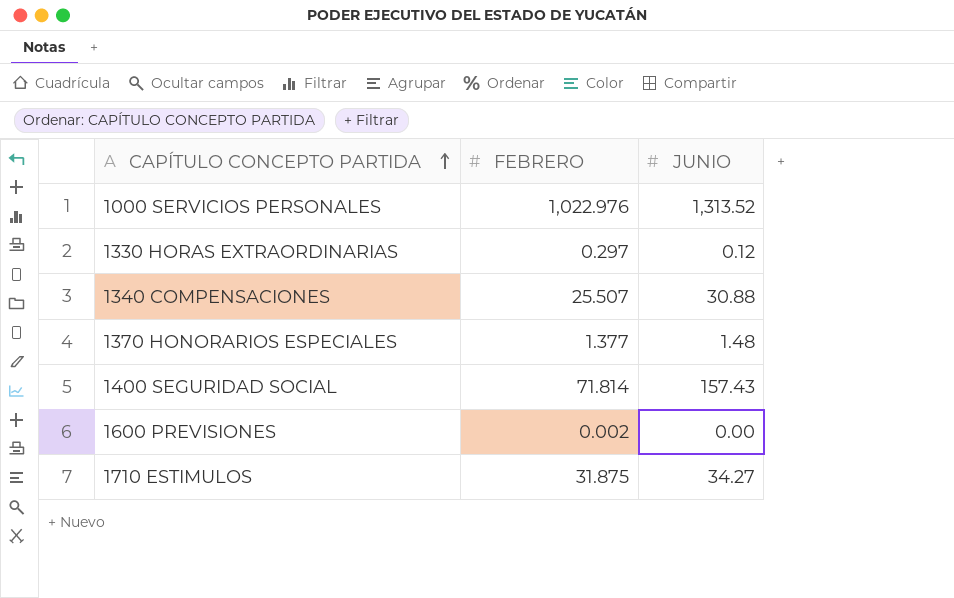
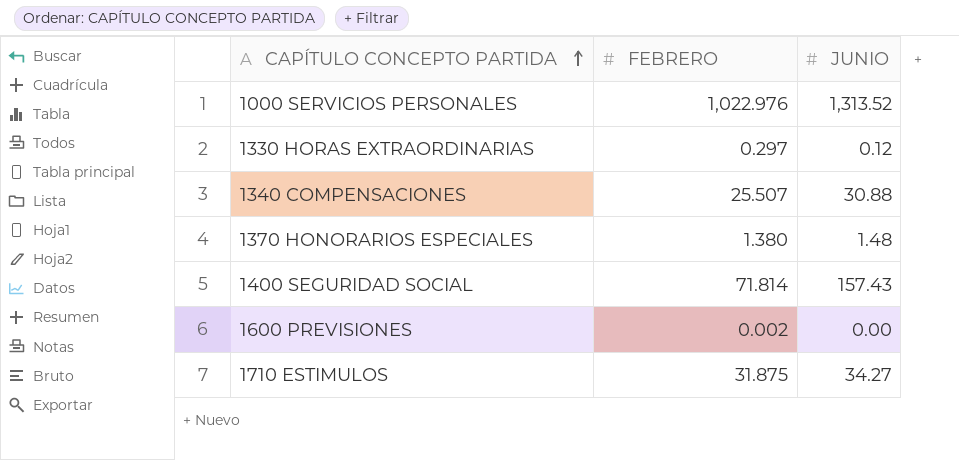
1370 HONORARIOS ESPECIALES | FEBRERO: 1.377 -> 1.380

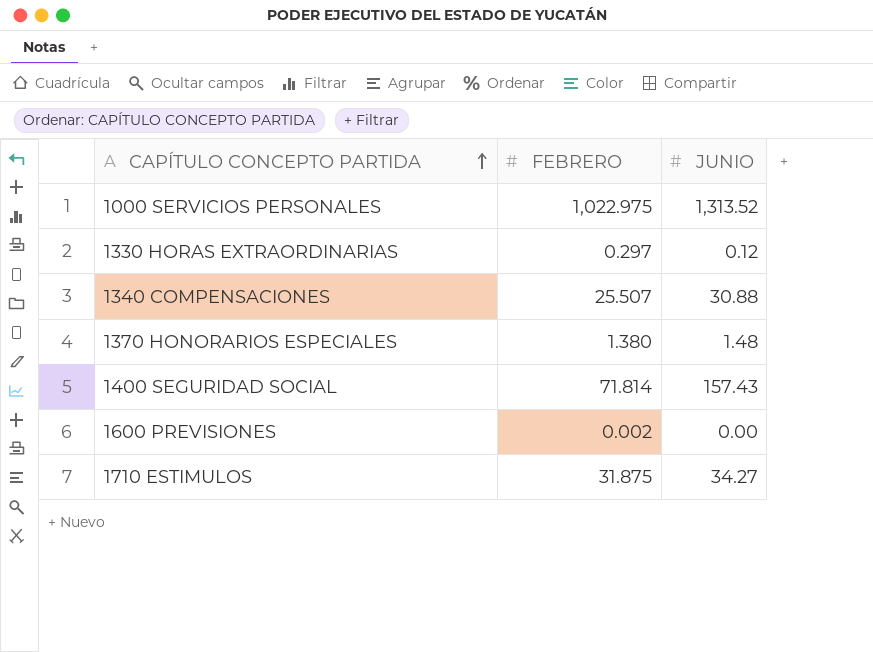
1000 SERVICIOS PERSONALES | FEBRERO: 1,022.976 -> 1,022.975

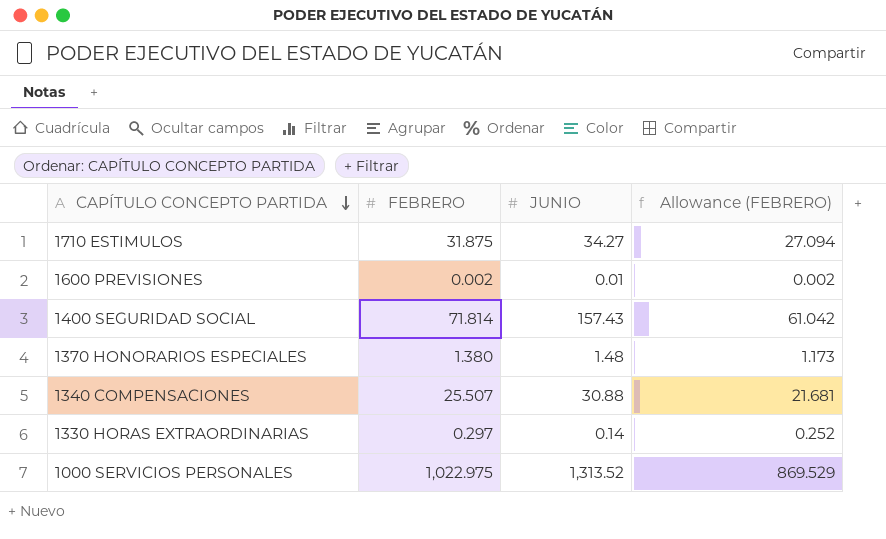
row order: CAPÍTULO CONCEPTO PARTIDA ascending -> CAPÍTULO CONCEPTO PARTIDA descending
column Allowance (FEBRERO) | formula: none -> [FEBRERO] * 0.85
1600 PREVISIONES | JUNIO: 0.00 -> 0.01
1330 HORAS EXTRAORDINARIAS | JUNIO: 0.12 -> 0.14

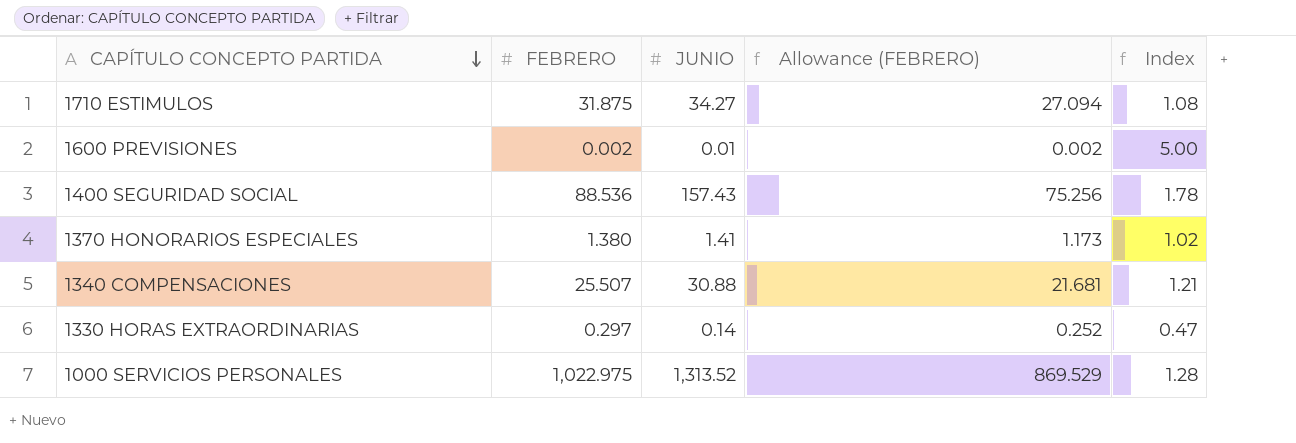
column Index | formula: none -> [JUNIO] / [FEBRERO]
1400 SEGURIDAD SOCIAL | FEBRERO: 71.814 -> 88.536
1400 SEGURIDAD SOCIAL | Allowance (FEBRERO): 61.042 -> 75.256
1370 HONORARIOS ESPECIALES | JUNIO: 1.48 -> 1.41

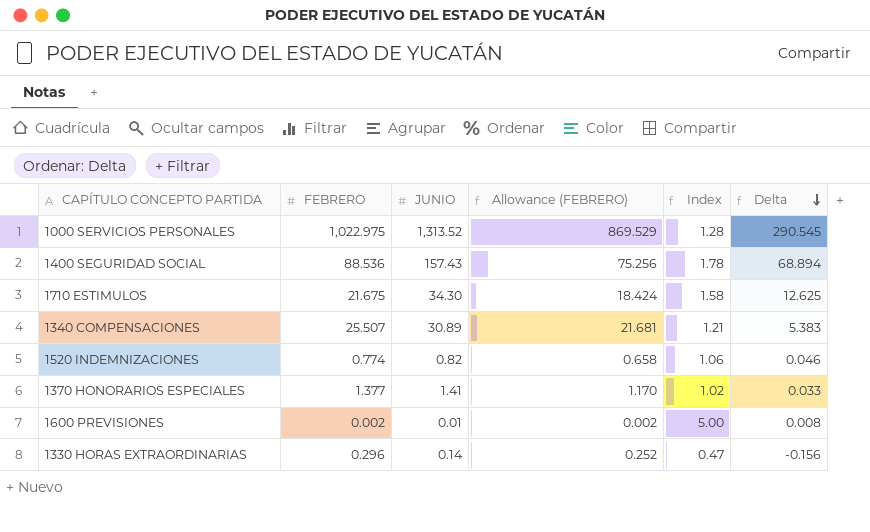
row order: CAPÍTULO CONCEPTO PARTIDA descending -> Delta descending
column Delta | formula: none -> [JUNIO] - [FEBRERO]
1710 ESTIMULOS | FEBRERO: 31.875 -> 21.675
1710 ESTIMULOS | JUNIO: 34.27 -> 34.30
1710 ESTIMULOS | Allowance (FEBRERO): 27.094 -> 18.424
1710 ESTIMULOS | Index: 1.08 -> 1.58
1340 COMPENSACIONES | JUNIO: 30.88 -> 30.89
row 1520 INDEMNIZACIONES: none -> 0.774 | 0.82 | 0.658 | 1.06 | 0.046
1370 HONORARIOS ESPECIALES | FEBRERO: 1.380 -> 1.377
1370 HONORARIOS ESPECIALES | Allowance (FEBRERO): 1.173 -> 1.170
1330 HORAS EXTRAORDINARIAS | FEBRERO: 0.297 -> 0.296

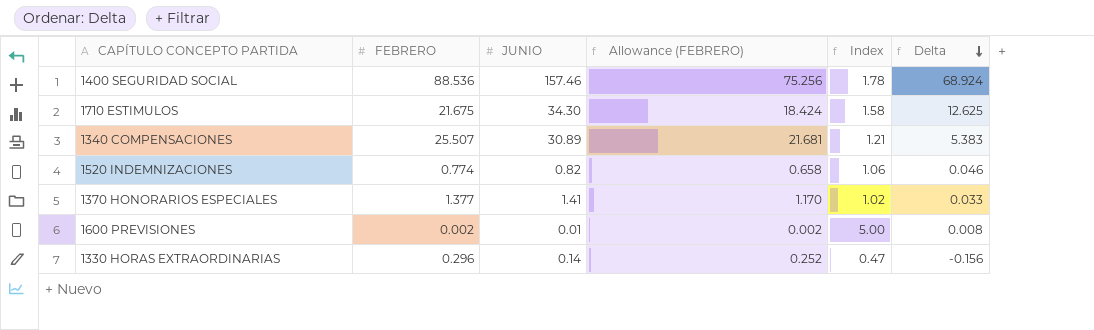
row 1000 SERVICIOS PERSONALES: 1,022.975 | 1,313.52 | 869.529 | 1.28 | 290.545 -> none
1400 SEGURIDAD SOCIAL | JUNIO: 157.43 -> 157.46
1400 SEGURIDAD SOCIAL | Delta: 68.894 -> 68.924

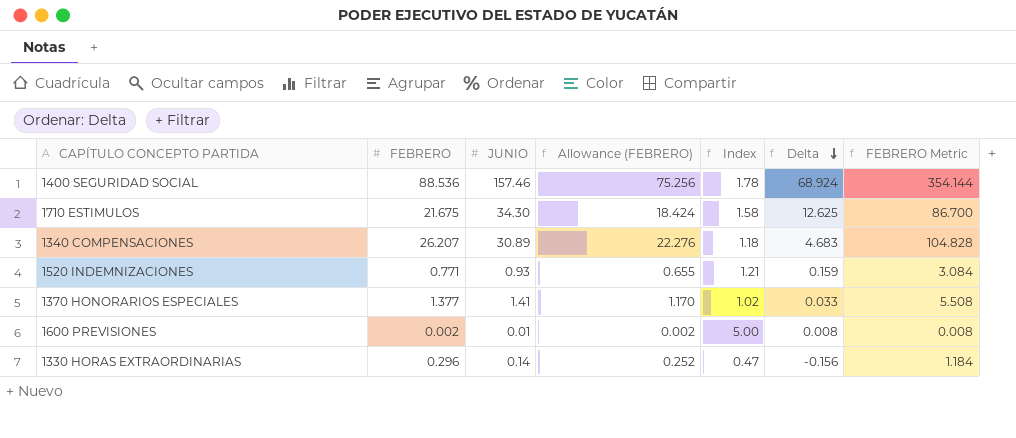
column FEBRERO Metric | formula: none -> [FEBRERO] * 4
1340 COMPENSACIONES | FEBRERO: 25.507 -> 26.207
1340 COMPENSACIONES | Allowance (FEBRERO): 21.681 -> 22.276
1340 COMPENSACIONES | Index: 1.21 -> 1.18
1340 COMPENSACIONES | Delta: 5.383 -> 4.683
1520 INDEMNIZACIONES | FEBRERO: 0.774 -> 0.771
1520 INDEMNIZACIONES | JUNIO: 0.82 -> 0.93
1520 INDEMNIZACIONES | Allowance (FEBRERO): 0.658 -> 0.655
1520 INDEMNIZACIONES | Index: 1.06 -> 1.21
1520 INDEMNIZACIONES | Delta: 0.046 -> 0.159

